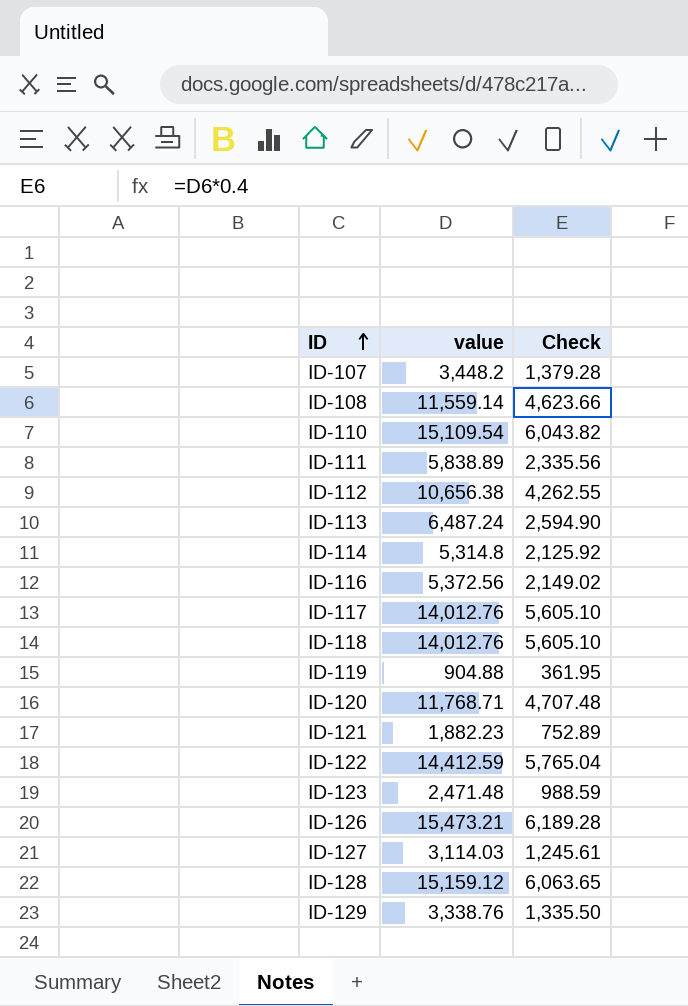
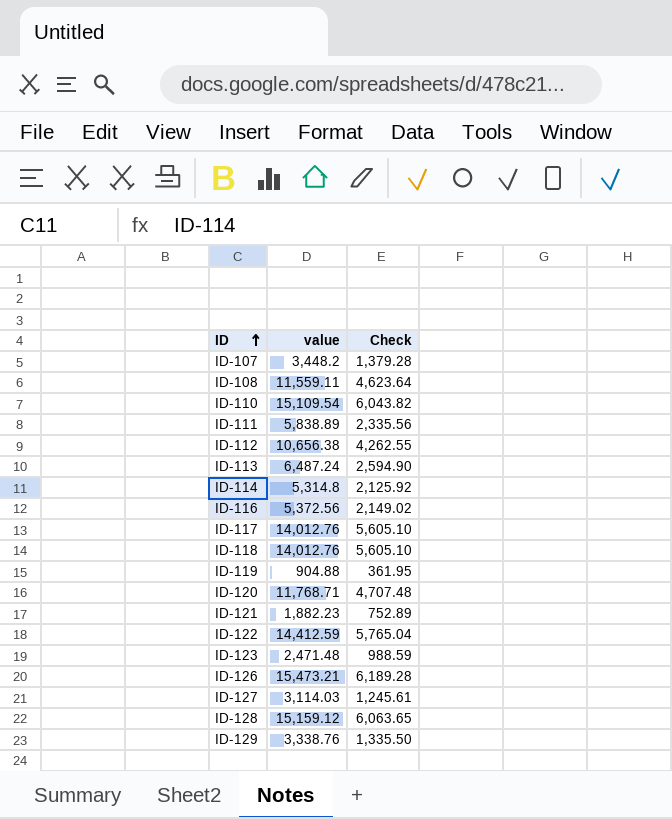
ID-108 | value: 11,559.14 -> 11,559.11
ID-108 | Check: 4,623.66 -> 4,623.64

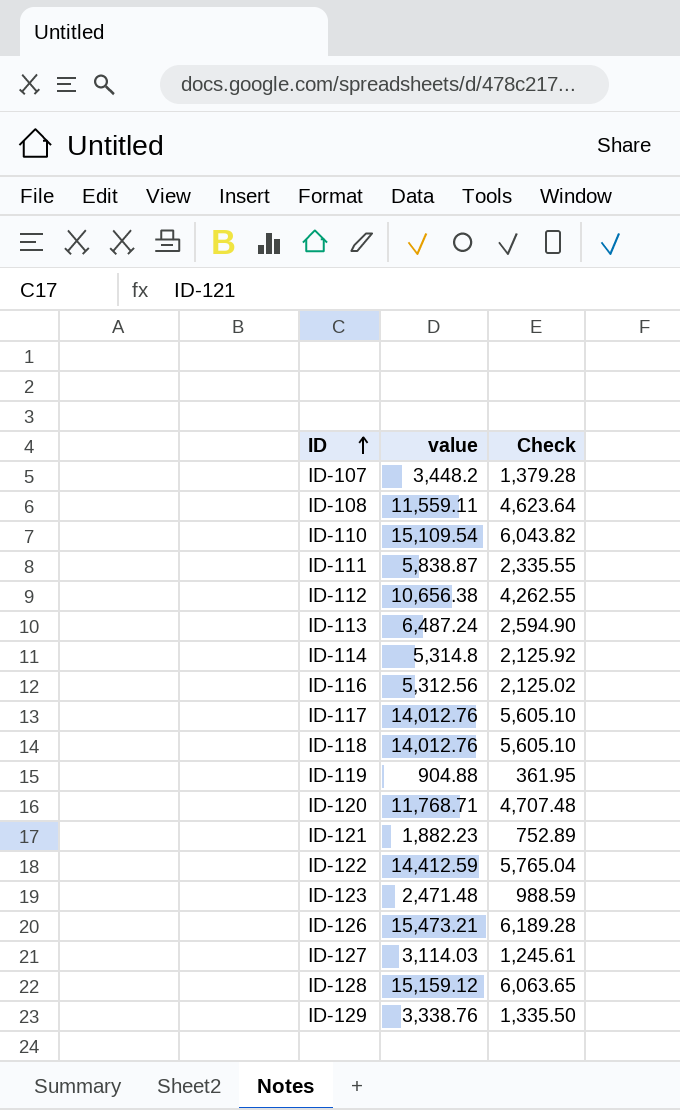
ID-111 | value: 5,838.89 -> 5,838.87
ID-111 | Check: 2,335.56 -> 2,335.55
ID-116 | value: 5,372.56 -> 5,312.56
ID-116 | Check: 2,149.02 -> 2,125.02

